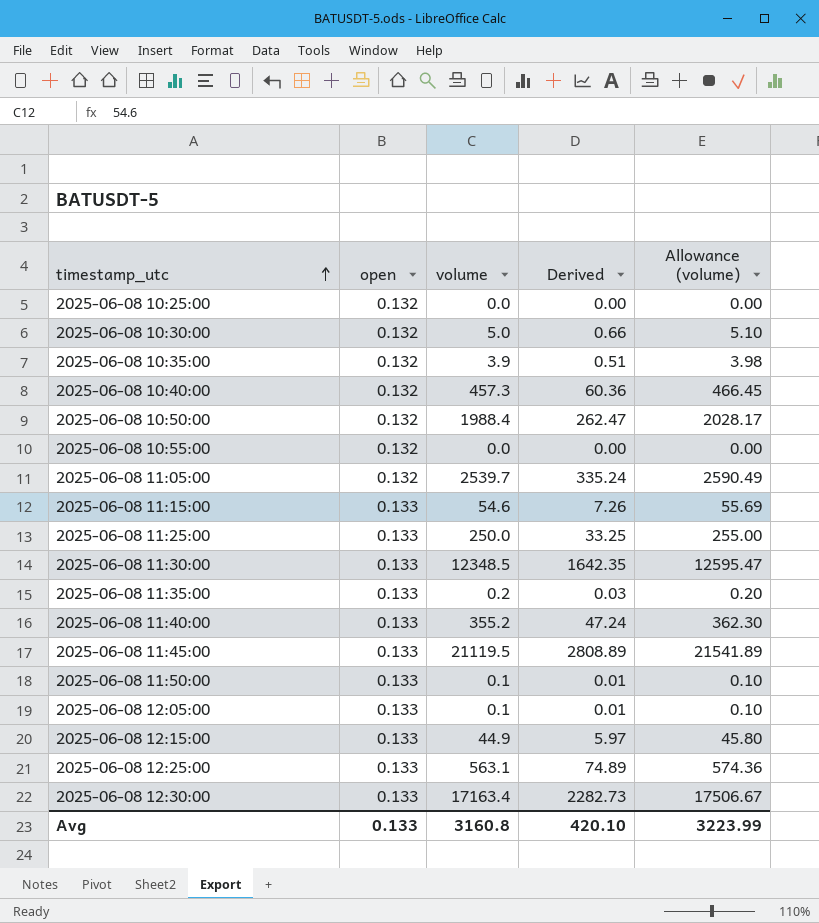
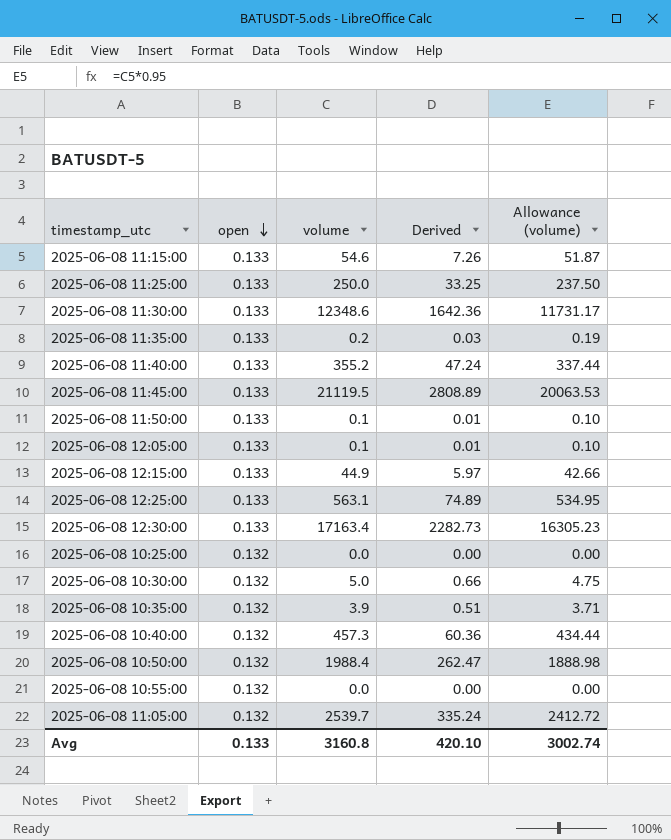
row order: timestamp_utc ascending -> open descending
column Allowance (volume) | formula: [volume] * 1.02 -> [volume] * 0.95
2025-06-08 11:30:00 | volume: 12348.5 -> 12348.6
2025-06-08 11:30:00 | Derived: 1642.35 -> 1642.36
Avg | Allowance (volume): 3223.99 -> 3002.74

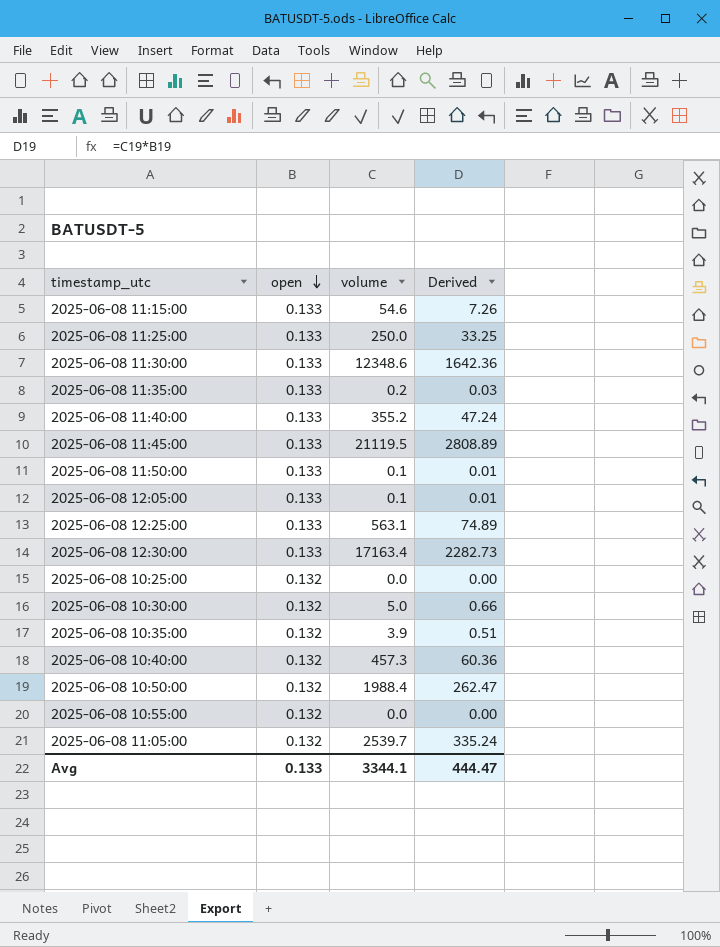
column Allowance (volume) | formula: [volume] * 0.95 -> none
row 2025-06-08 12:15:00: 0.133 | 44.9 | 5.97 | 42.66 -> none
Avg | volume: 3160.8 -> 3344.1
Avg | Derived: 420.10 -> 444.47

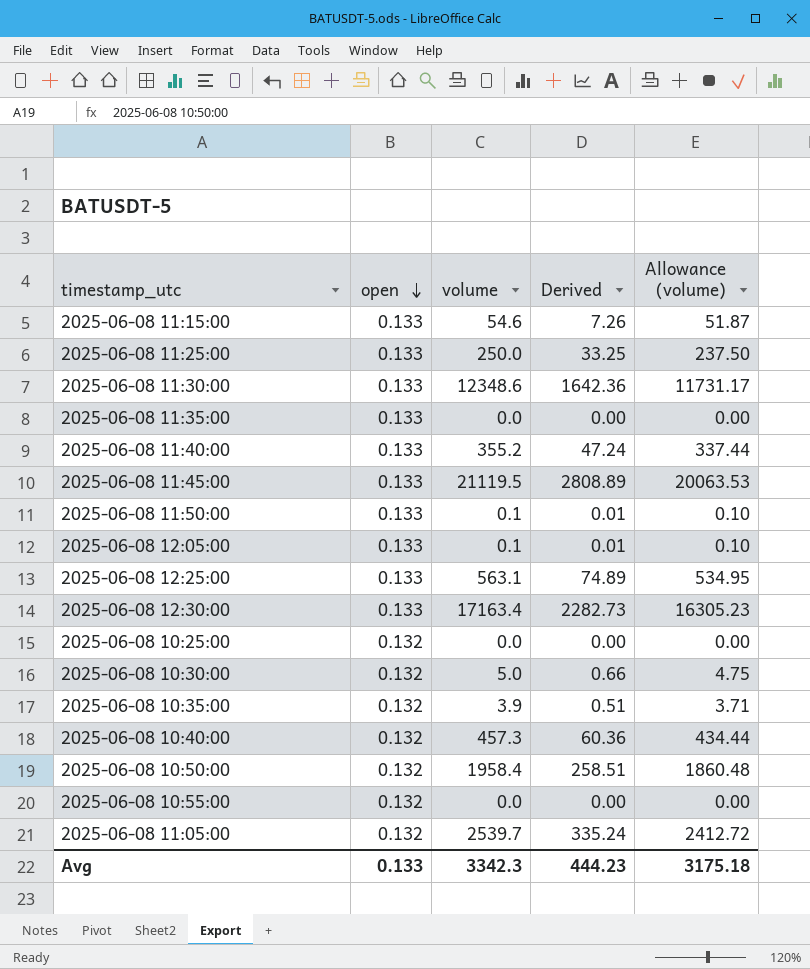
column Allowance (volume) | formula: none -> [volume] * 0.95
2025-06-08 11:35:00 | volume: 0.2 -> 0.0
2025-06-08 11:35:00 | Derived: 0.03 -> 0.00
2025-06-08 10:50:00 | volume: 1988.4 -> 1958.4
2025-06-08 10:50:00 | Derived: 262.47 -> 258.51
Avg | volume: 3344.1 -> 3342.3
Avg | Derived: 444.47 -> 444.23

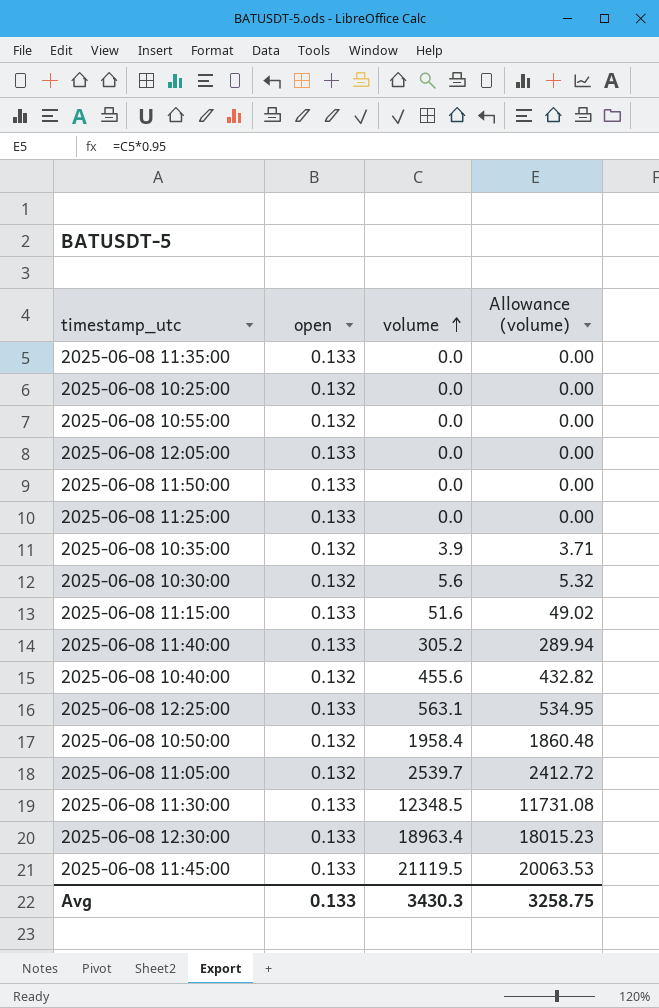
row order: open descending -> volume ascending
column Derived | formula: [open] * [volume] -> none
2025-06-08 12:05:00 | volume: 0.1 -> 0.0
2025-06-08 12:05:00 | Allowance (volume): 0.10 -> 0.00
2025-06-08 11:50:00 | volume: 0.1 -> 0.0
2025-06-08 11:50:00 | Allowance (volume): 0.10 -> 0.00
2025-06-08 11:25:00 | volume: 250.0 -> 0.0
2025-06-08 11:25:00 | Allowance (volume): 237.50 -> 0.00
2025-06-08 10:30:00 | volume: 5.0 -> 5.6
2025-06-08 10:30:00 | Allowance (volume): 4.75 -> 5.32
2025-06-08 11:15:00 | volume: 54.6 -> 51.6
2025-06-08 11:15:00 | Allowance (volume): 51.87 -> 49.02
2025-06-08 11:40:00 | volume: 355.2 -> 305.2
2025-06-08 11:40:00 | Allowance (volume): 337.44 -> 289.94
2025-06-08 10:40:00 | volume: 457.3 -> 455.6
2025-06-08 10:40:00 | Allowance (volume): 434.44 -> 432.82
2025-06-08 11:30:00 | volume: 12348.6 -> 12348.5
2025-06-08 11:30:00 | Allowance (volume): 11731.17 -> 11731.08
2025-06-08 12:30:00 | volume: 17163.4 -> 18963.4
2025-06-08 12:30:00 | Allowance (volume): 16305.23 -> 18015.23
Avg | volume: 3342.3 -> 3430.3
Avg | Allowance (volume): 3175.18 -> 3258.75

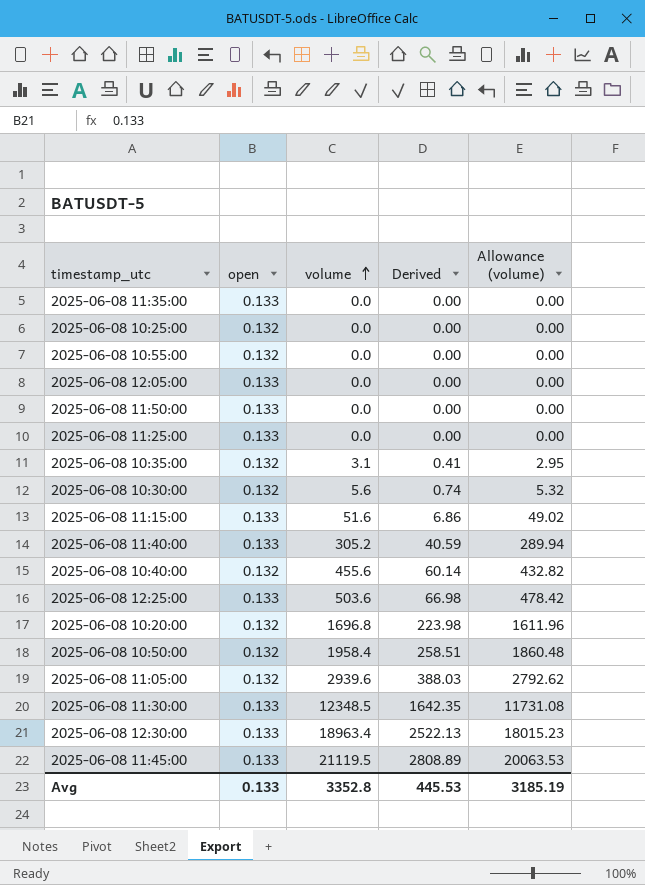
column Derived | formula: none -> [open] * [volume]
2025-06-08 10:35:00 | volume: 3.9 -> 3.1
2025-06-08 10:35:00 | Allowance (volume): 3.71 -> 2.95
2025-06-08 12:25:00 | volume: 563.1 -> 503.6
2025-06-08 12:25:00 | Allowance (volume): 534.95 -> 478.42
row 2025-06-08 10:20:00: none -> 0.132 | 1696.8 | 223.98 | 1611.96
2025-06-08 11:05:00 | volume: 2539.7 -> 2939.6
2025-06-08 11:05:00 | Allowance (volume): 2412.72 -> 2792.62
Avg | volume: 3430.3 -> 3352.8
Avg | Allowance (volume): 3258.75 -> 3185.19

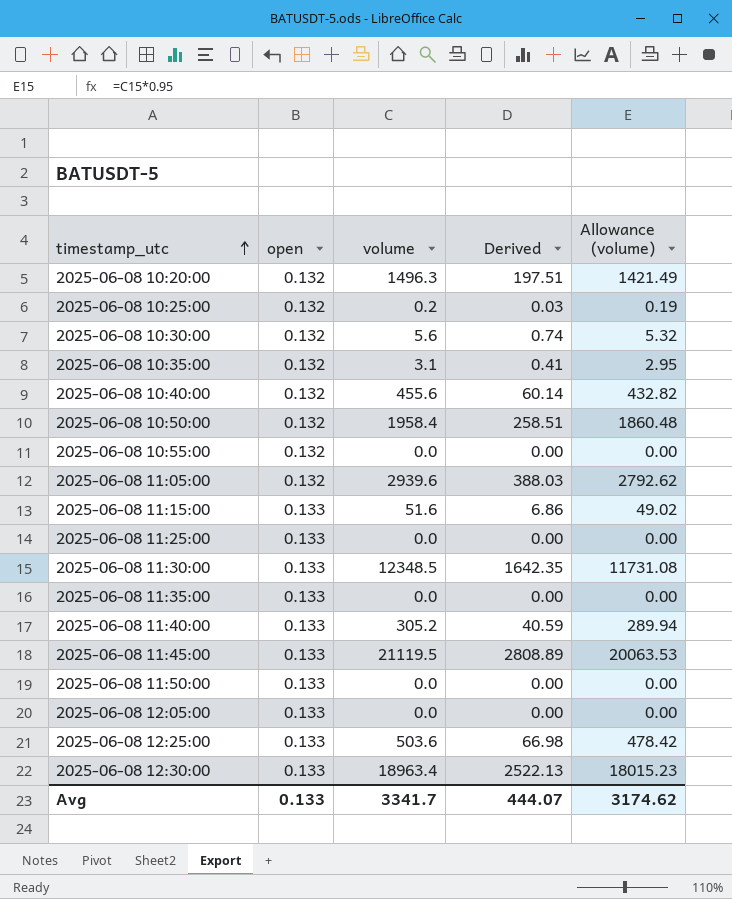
row order: volume ascending -> timestamp_utc ascending
2025-06-08 10:20:00 | volume: 1696.8 -> 1496.3
2025-06-08 10:20:00 | Derived: 223.98 -> 197.51
2025-06-08 10:20:00 | Allowance (volume): 1611.96 -> 1421.49
2025-06-08 10:25:00 | volume: 0.0 -> 0.2
2025-06-08 10:25:00 | Derived: 0.00 -> 0.03
2025-06-08 10:25:00 | Allowance (volume): 0.00 -> 0.19
Avg | volume: 3352.8 -> 3341.7
Avg | Derived: 445.53 -> 444.07
Avg | Allowance (volume): 3185.19 -> 3174.62

